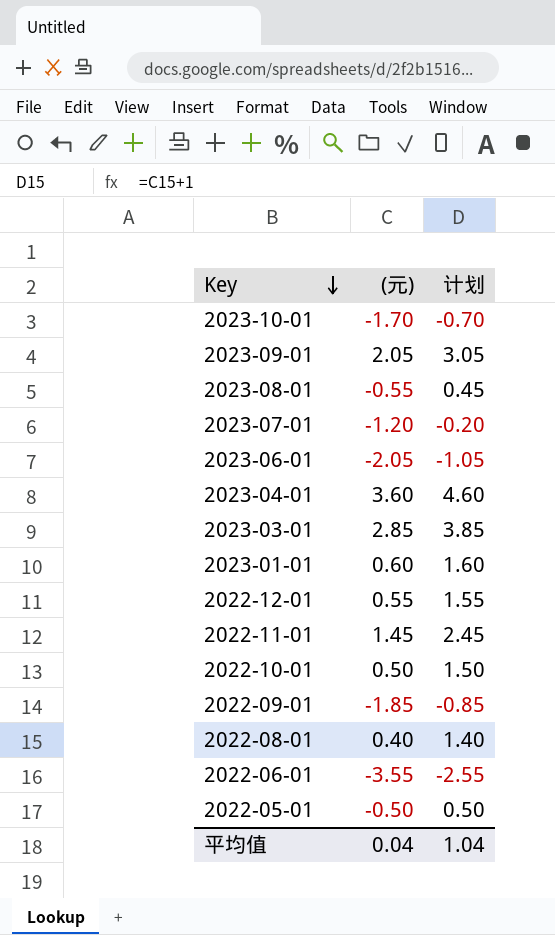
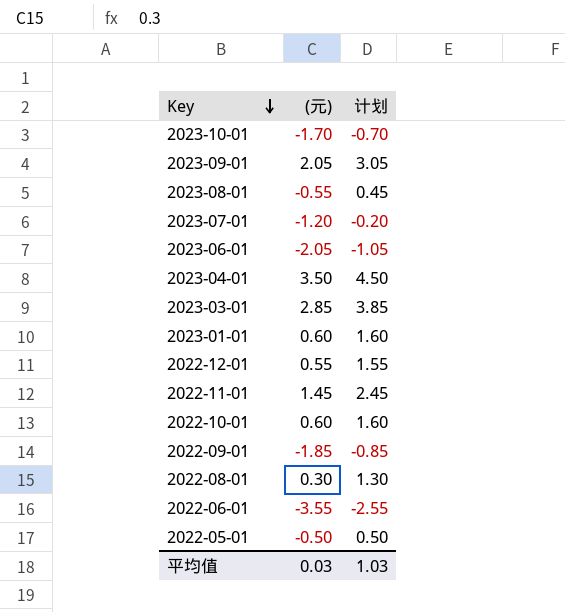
2023-04-01 | (元): 3.60 -> 3.50
2023-04-01 | 计划: 4.60 -> 4.50
2022-10-01 | (元): 0.50 -> 0.60
2022-10-01 | 计划: 1.50 -> 1.60
2022-08-01 | (元): 0.40 -> 0.30
2022-08-01 | 计划: 1.40 -> 1.30
平均值 | (元): 0.04 -> 0.03
平均值 | 计划: 1.04 -> 1.03

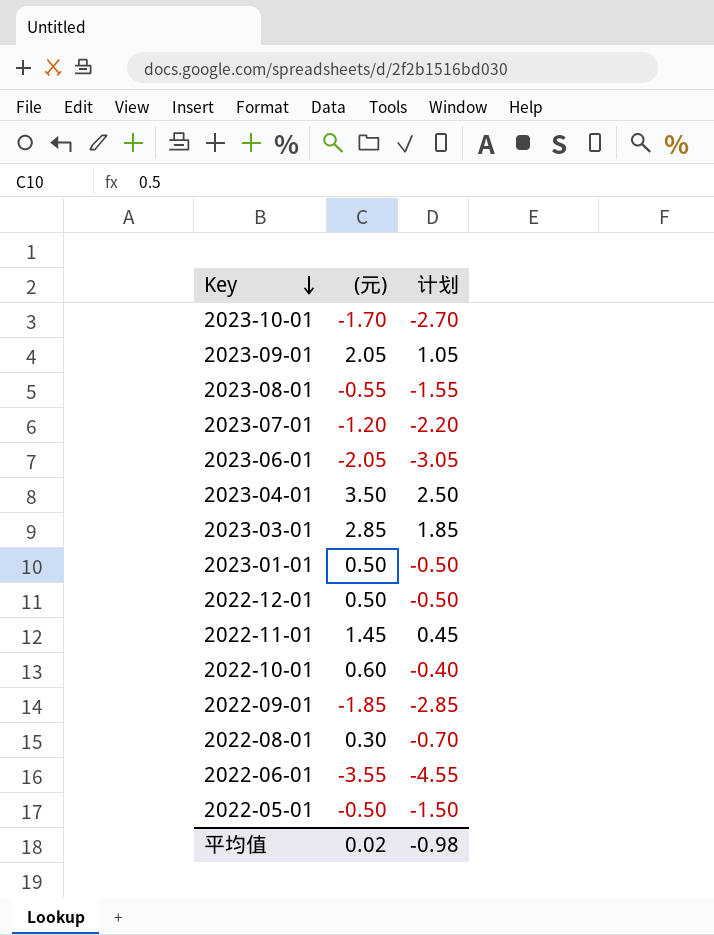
column 计划 | formula: [(元)] + 1 -> [(元)] - 1
2023-01-01 | (元): 0.60 -> 0.50
2022-12-01 | (元): 0.55 -> 0.50
平均值 | (元): 0.03 -> 0.02
平均值 | 计划: 1.03 -> -0.98

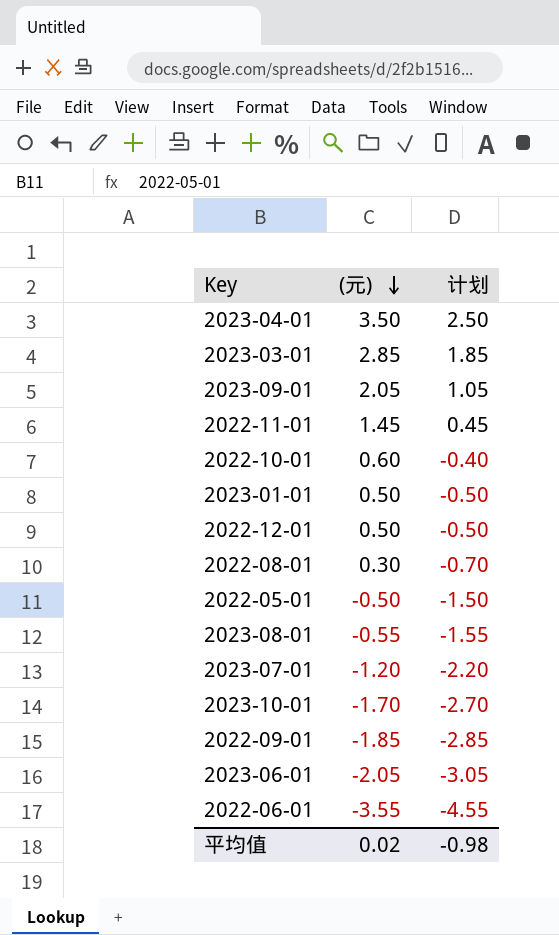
row order: Key descending -> (元) descending

